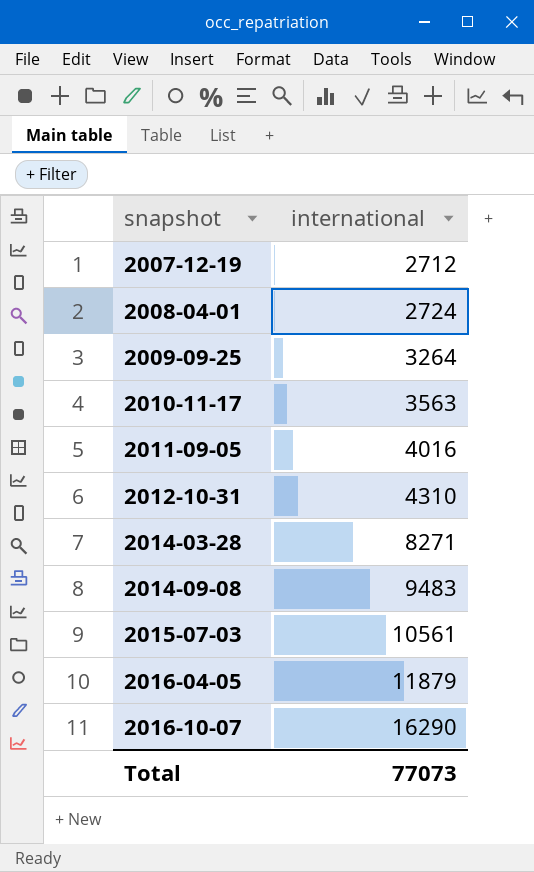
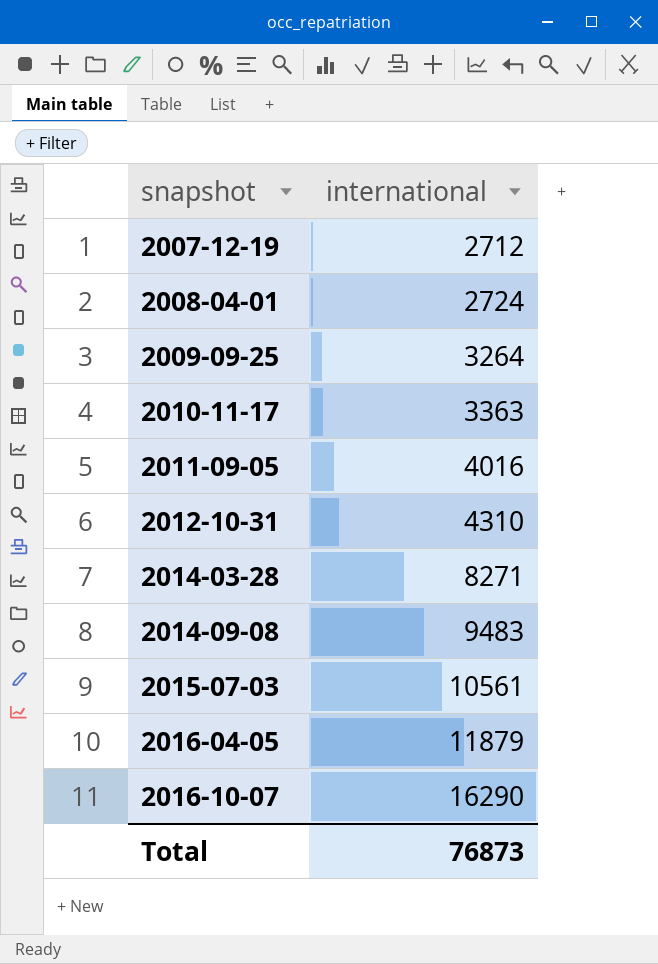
2010-11-17 | international: 3563 -> 3363
Total | international: 77073 -> 76873

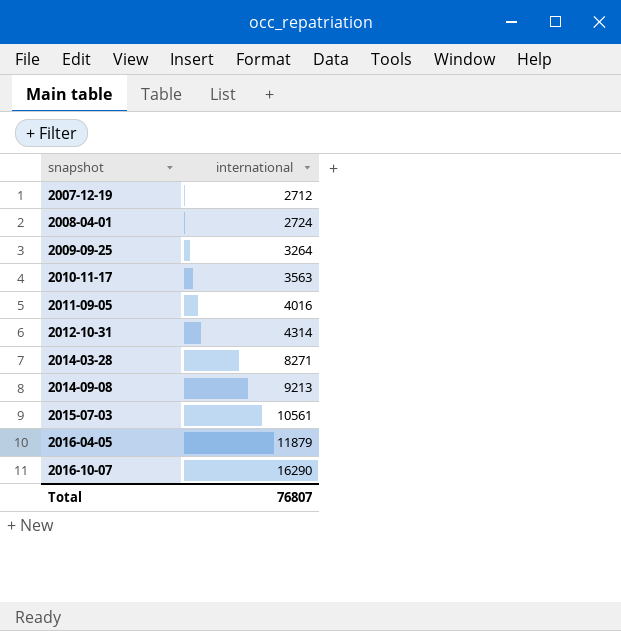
2010-11-17 | international: 3363 -> 3563
2012-10-31 | international: 4310 -> 4314
2014-09-08 | international: 9483 -> 9213
Total | international: 76873 -> 76807

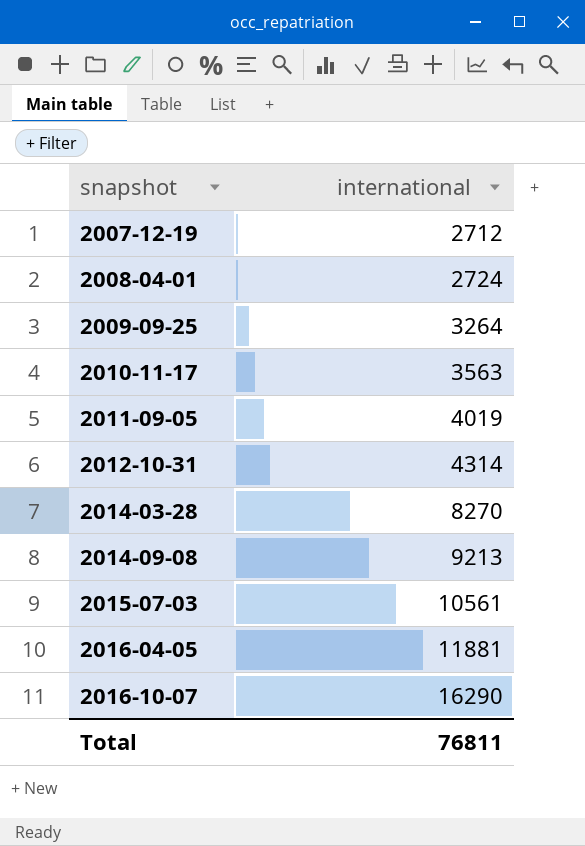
2011-09-05 | international: 4016 -> 4019
2014-03-28 | international: 8271 -> 8270
2016-04-05 | international: 11879 -> 11881
Total | international: 76807 -> 76811

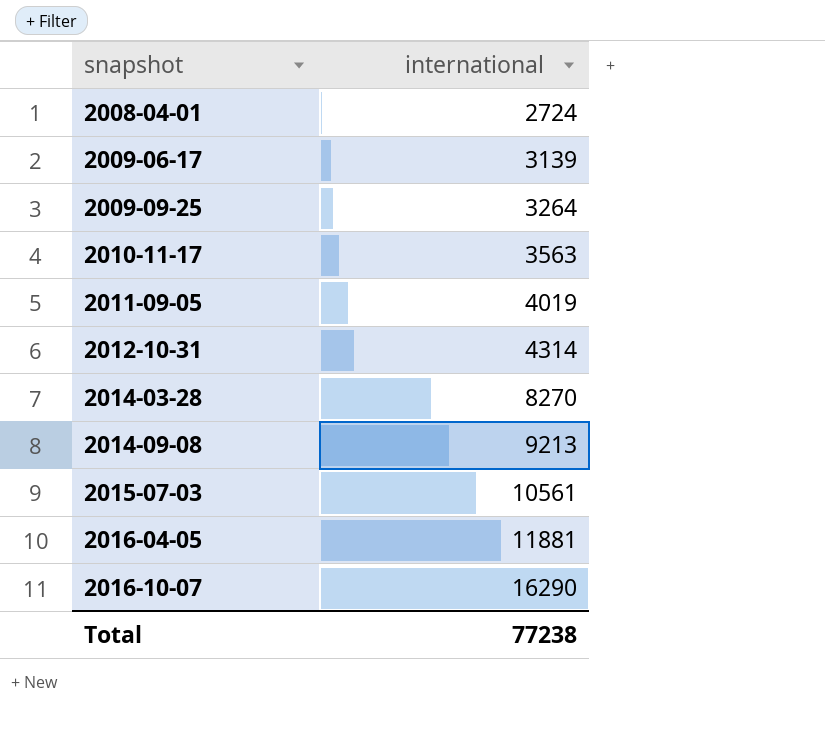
row 2007-12-19: 2712 -> none
row 2009-06-17: none -> 3139
Total | international: 76811 -> 77238

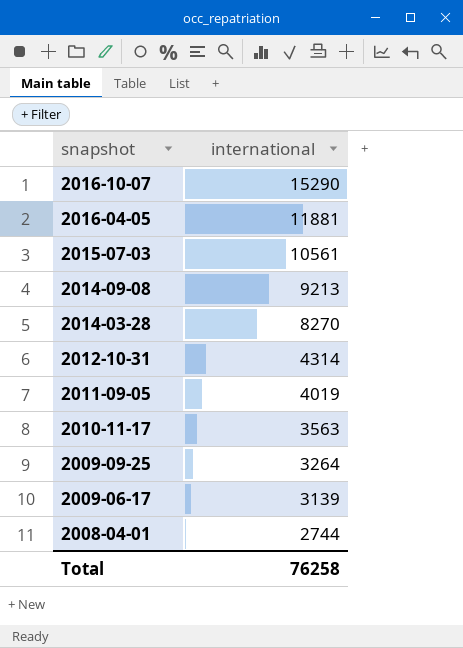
row order: snapshot ascending -> snapshot descending
2016-10-07 | international: 16290 -> 15290
2008-04-01 | international: 2724 -> 2744
Total | international: 77238 -> 76258

